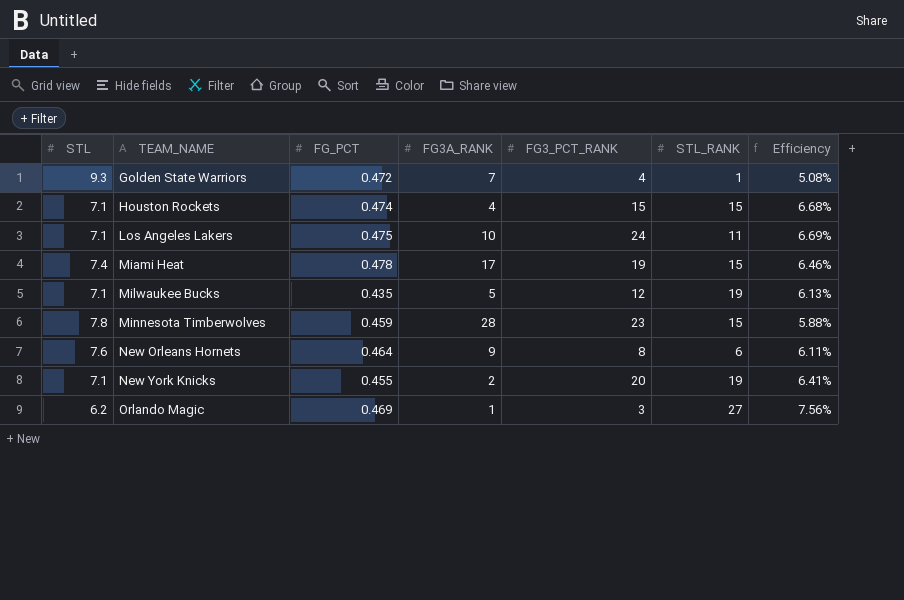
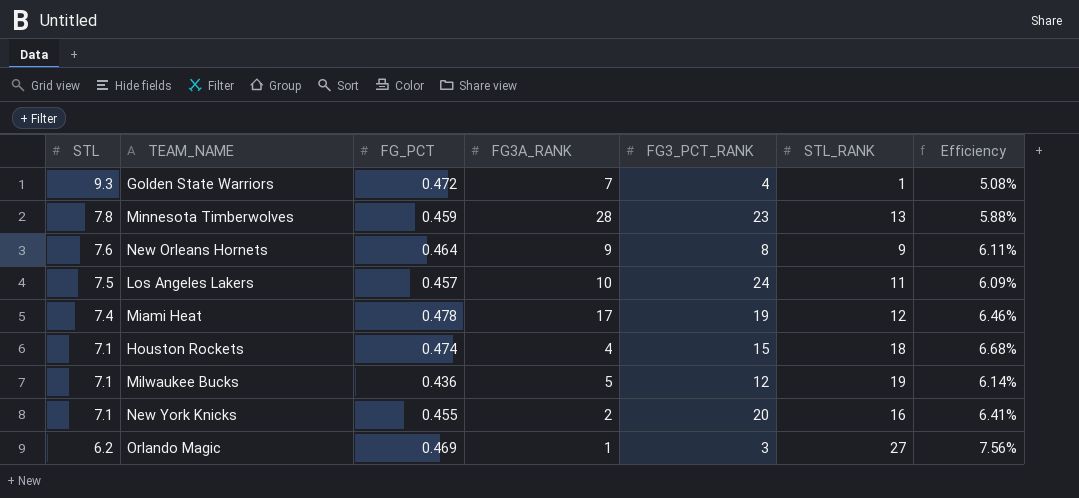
row order: TEAM_NAME ascending -> STL descending
Minnesota Timberwolves | STL_RANK: 15 -> 13
New Orleans Hornets | STL_RANK: 6 -> 9
Los Angeles Lakers | STL: 7.1 -> 7.5
Los Angeles Lakers | FG_PCT: 0.475 -> 0.457
Los Angeles Lakers | Efficiency: 6.69% -> 6.09%
Miami Heat | STL_RANK: 15 -> 12
Houston Rockets | STL_RANK: 15 -> 18
Milwaukee Bucks | FG_PCT: 0.435 -> 0.436
Milwaukee Bucks | Efficiency: 6.13% -> 6.14%
New York Knicks | STL_RANK: 19 -> 16

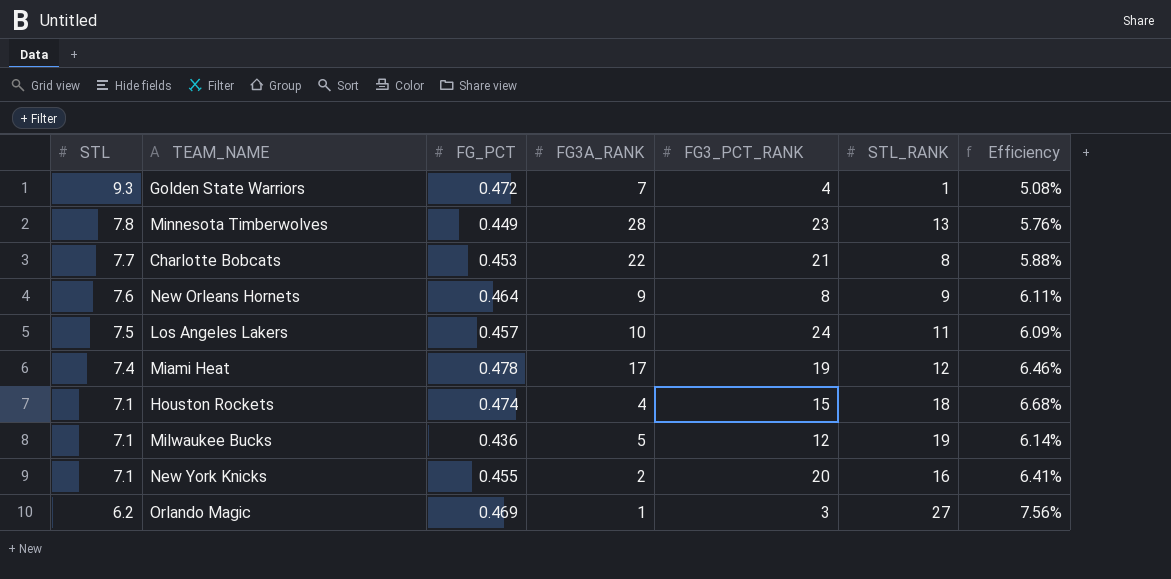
Minnesota Timberwolves | FG_PCT: 0.459 -> 0.449
Minnesota Timberwolves | Efficiency: 5.88% -> 5.76%
row Charlotte Bobcats: none -> 7.7 | 0.453 | 22 | 21 | 8 | 5.88%

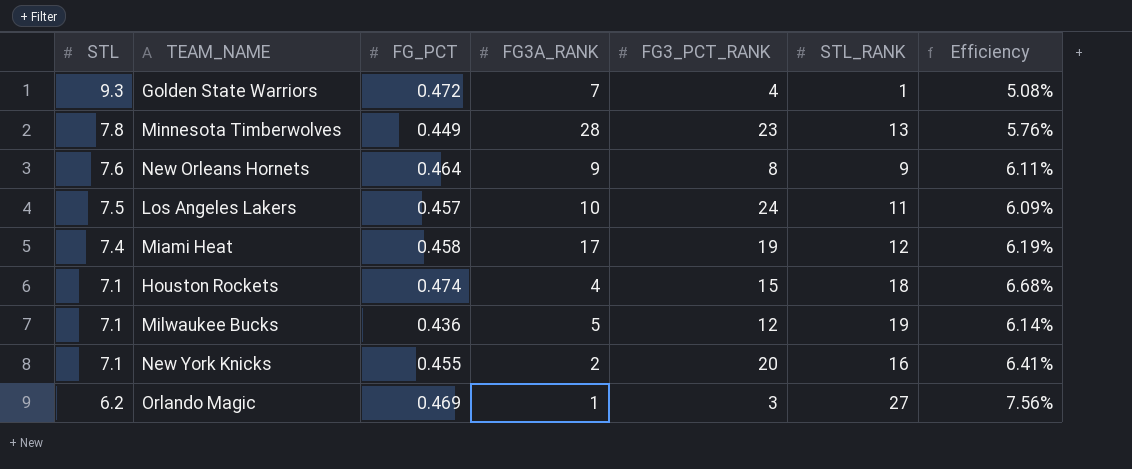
row Charlotte Bobcats: 7.7 | 0.453 | 22 | 21 | 8 | 5.88% -> none
Miami Heat | FG_PCT: 0.478 -> 0.458
Miami Heat | Efficiency: 6.46% -> 6.19%

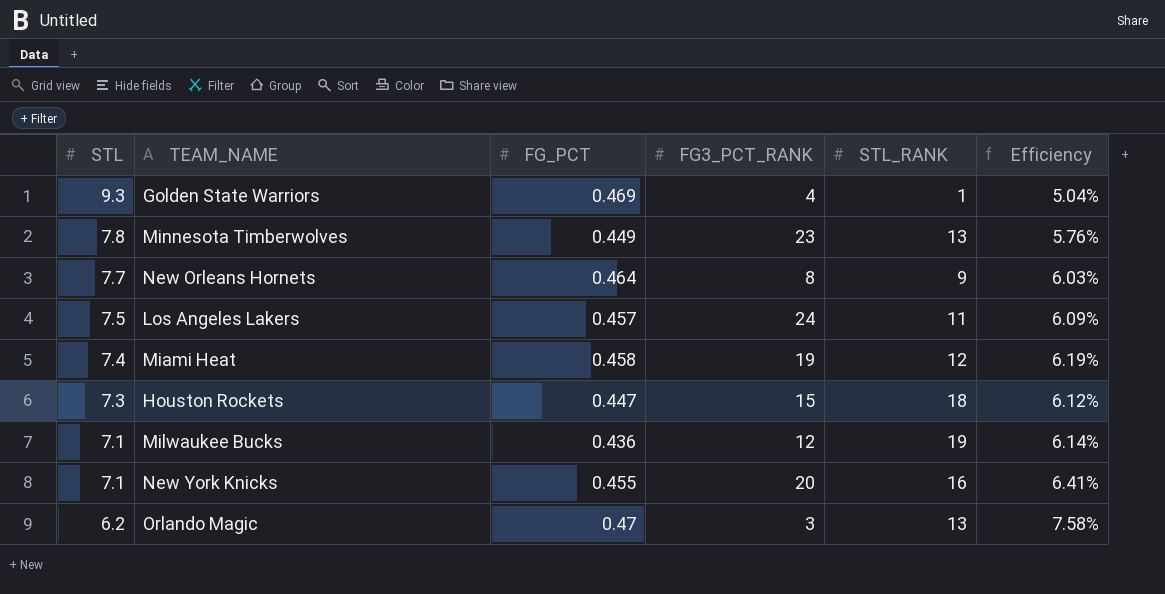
column FG3A_RANK | position: 4 -> none
Golden State Warriors | FG_PCT: 0.472 -> 0.469
Golden State Warriors | Efficiency: 5.08% -> 5.04%
New Orleans Hornets | STL: 7.6 -> 7.7
New Orleans Hornets | Efficiency: 6.11% -> 6.03%
Houston Rockets | STL: 7.1 -> 7.3
Houston Rockets | FG_PCT: 0.474 -> 0.447
Houston Rockets | Efficiency: 6.68% -> 6.12%
Orlando Magic | FG_PCT: 0.469 -> 0.47
Orlando Magic | STL_RANK: 27 -> 13
Orlando Magic | Efficiency: 7.56% -> 7.58%

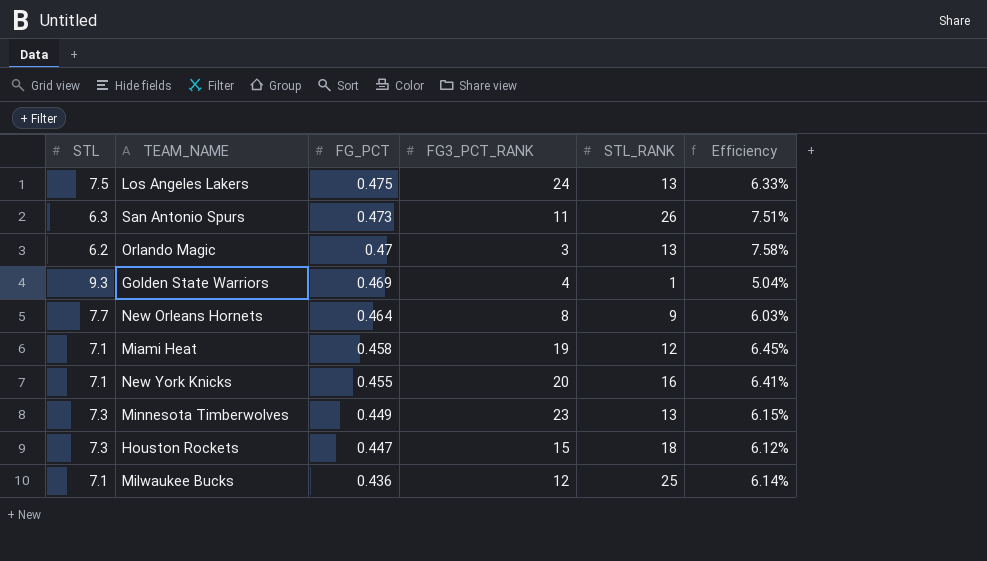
row order: STL descending -> FG_PCT descending
Los Angeles Lakers | FG_PCT: 0.457 -> 0.475
Los Angeles Lakers | STL_RANK: 11 -> 13
Los Angeles Lakers | Efficiency: 6.09% -> 6.33%
row San Antonio Spurs: none -> 6.3 | 0.473 | 11 | 26 | 7.51%
Miami Heat | STL: 7.4 -> 7.1
Miami Heat | Efficiency: 6.19% -> 6.45%
Minnesota Timberwolves | STL: 7.8 -> 7.3
Minnesota Timberwolves | Efficiency: 5.76% -> 6.15%
Milwaukee Bucks | STL_RANK: 19 -> 25

